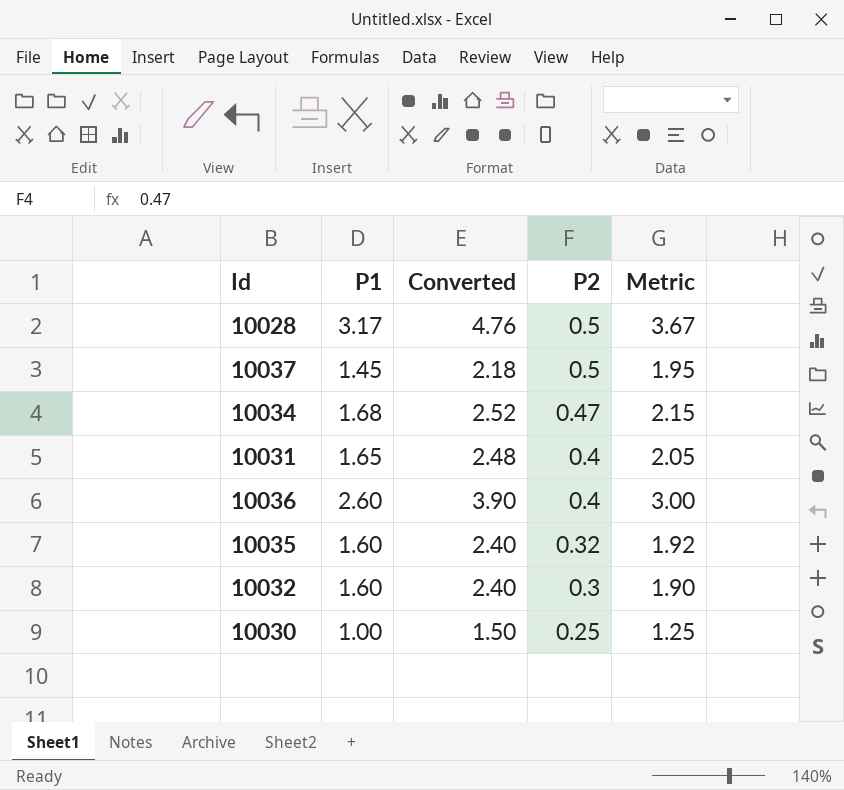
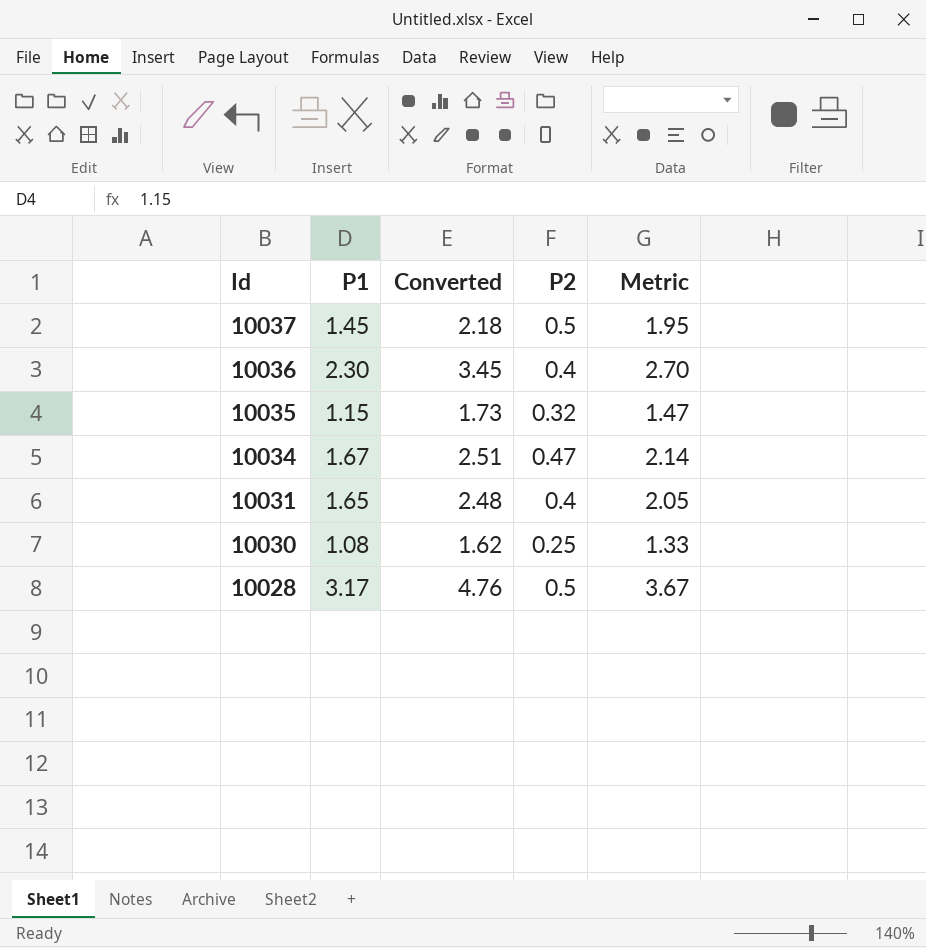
row order: P2 descending -> Id descending
row 10032: 1.60 | 2.40 | 0.3 | 1.90 -> none
10036 | P1: 2.60 -> 2.30
10036 | Converted: 3.90 -> 3.45
10036 | Metric: 3.00 -> 2.70
10035 | P1: 1.60 -> 1.15
10035 | Converted: 2.40 -> 1.73
10035 | Metric: 1.92 -> 1.47
10034 | P1: 1.68 -> 1.67
10034 | Converted: 2.52 -> 2.51
10034 | Metric: 2.15 -> 2.14
10030 | P1: 1.00 -> 1.08
10030 | Converted: 1.50 -> 1.62
10030 | Metric: 1.25 -> 1.33

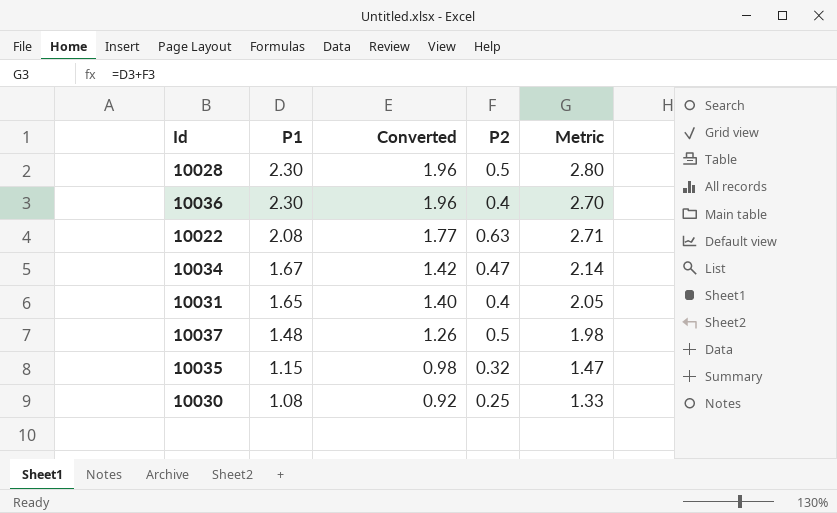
row order: Id descending -> P1 descending
column Converted | formula: [P1] * 1.5 -> [P1] * 0.85
10028 | P1: 3.17 -> 2.30
10028 | Metric: 3.67 -> 2.80
row 10022: none -> 2.08 | 1.77 | 0.63 | 2.71
10037 | P1: 1.45 -> 1.48
10037 | Metric: 1.95 -> 1.98

